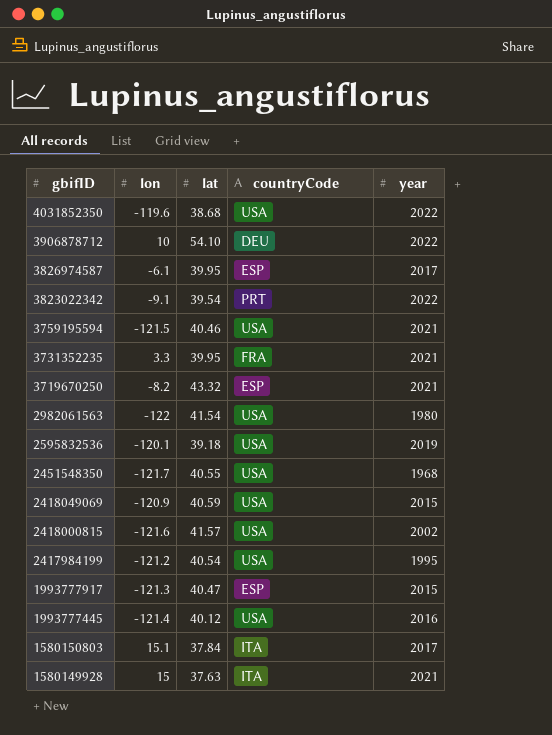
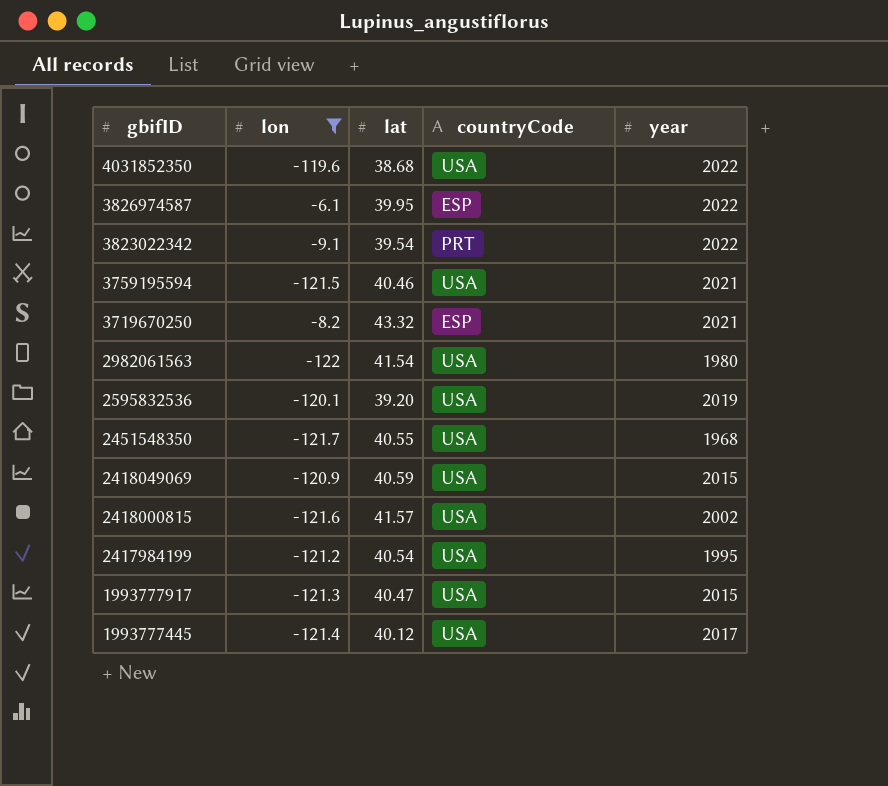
filter: none -> lon <= -6.1
3826974587 | year: 2017 -> 2022
2595832536 | lat: 39.18 -> 39.20
1993777917 | countryCode: ESP -> USA
1993777445 | year: 2016 -> 2017

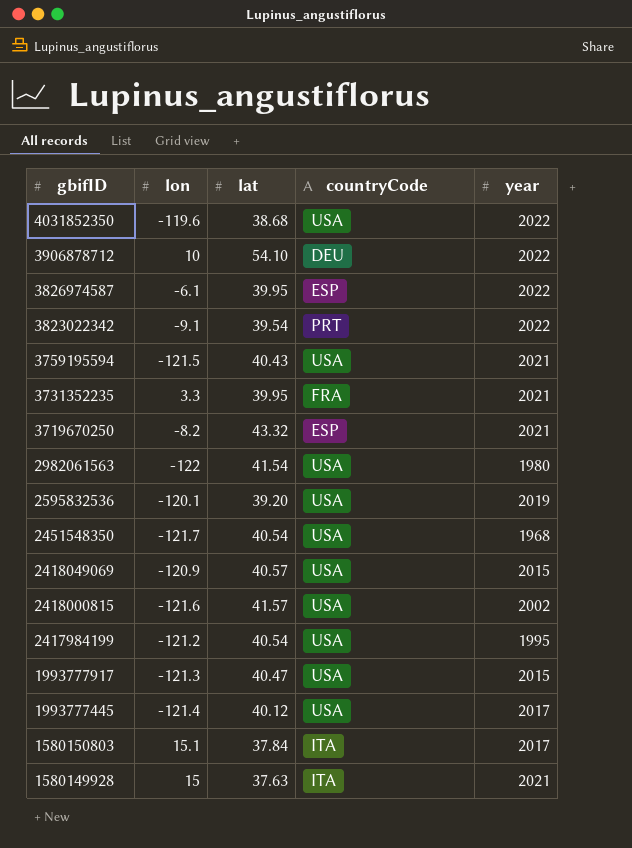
filter: lon <= -6.1 -> none
3759195594 | lat: 40.46 -> 40.43
2451548350 | lat: 40.55 -> 40.54
2418049069 | lat: 40.59 -> 40.57

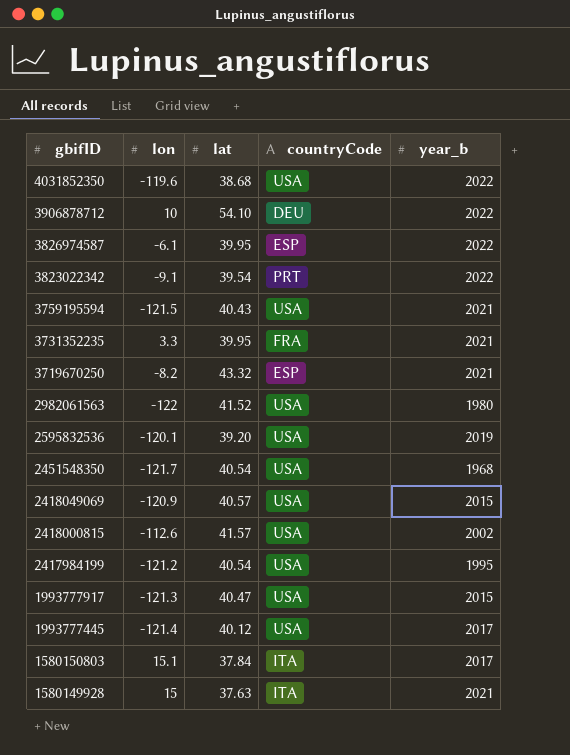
column name: year -> year_b
2982061563 | lat: 41.54 -> 41.52
2418000815 | lon: -121.6 -> -112.6

